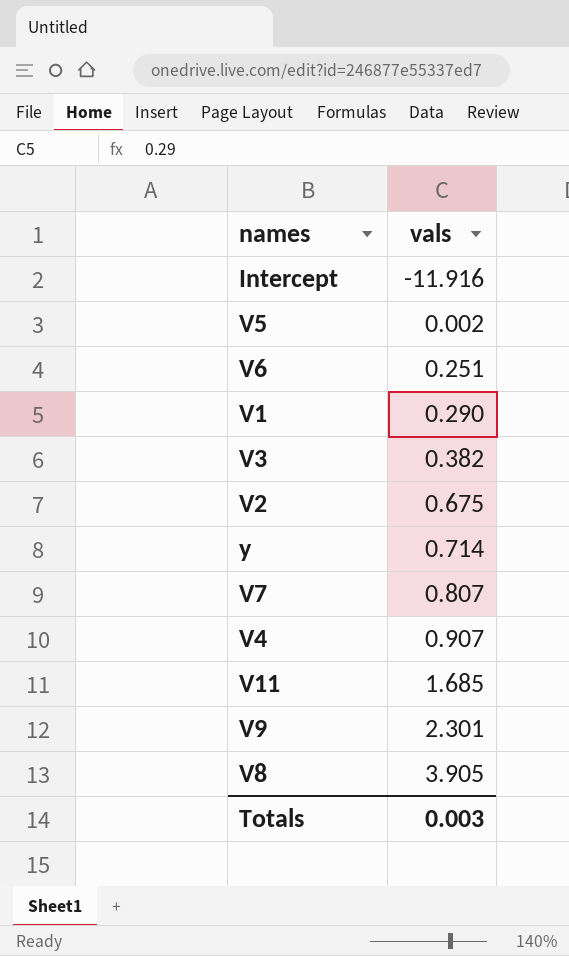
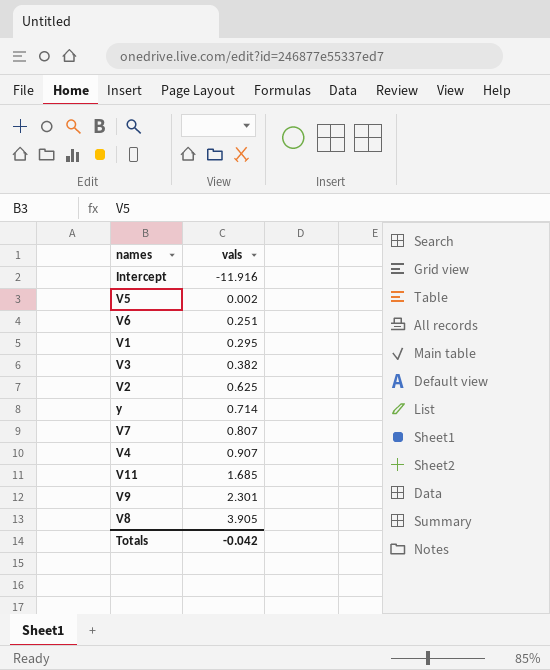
V1 | vals: 0.290 -> 0.295
V2 | vals: 0.675 -> 0.625
Totals | vals: 0.003 -> -0.042

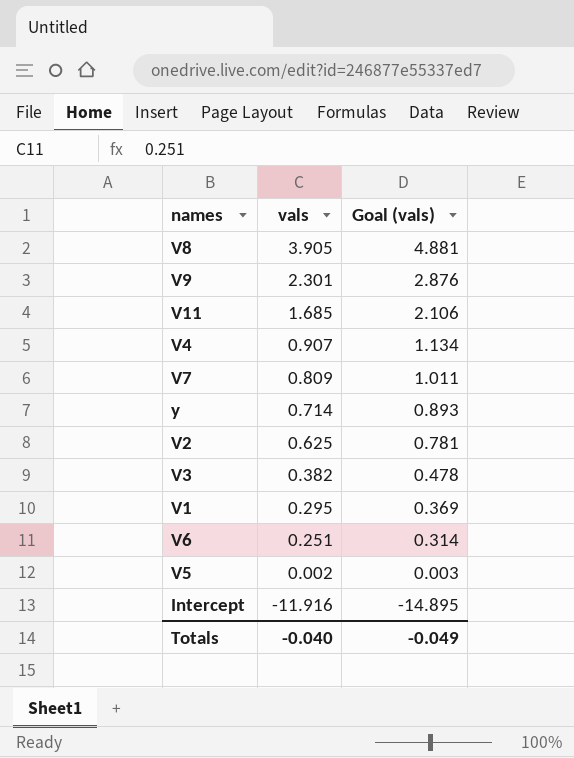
row order: vals ascending -> vals descending
column Goal (vals) | formula: none -> [vals] * 1.25
V7 | vals: 0.807 -> 0.809
Totals | vals: -0.042 -> -0.040

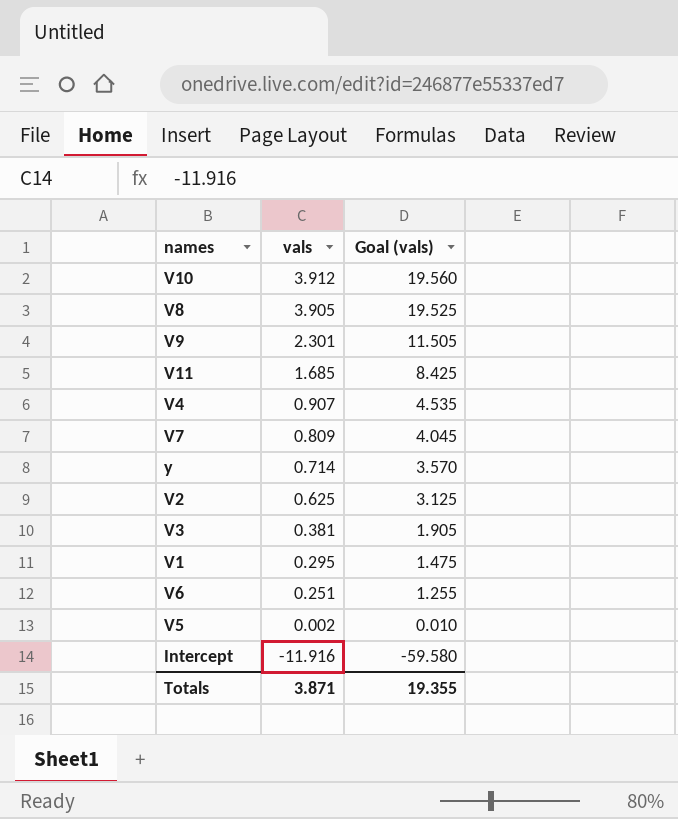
column Goal (vals) | formula: [vals] * 1.25 -> [vals] * 5
row V10: none -> 3.912 | 19.560
V3 | vals: 0.382 -> 0.381
Totals | vals: -0.040 -> 3.871
Totals | Goal (vals): -0.049 -> 19.355

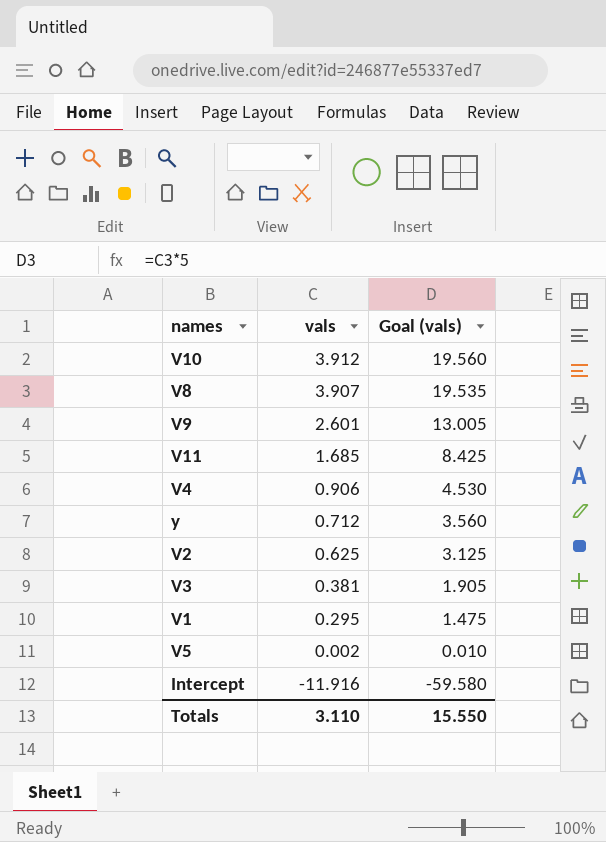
row V7: 0.809 | 4.045 -> none
row V6: 0.251 | 1.255 -> none
V8 | vals: 3.905 -> 3.907
V8 | Goal (vals): 19.525 -> 19.535
V9 | vals: 2.301 -> 2.601
V9 | Goal (vals): 11.505 -> 13.005
V4 | vals: 0.907 -> 0.906
V4 | Goal (vals): 4.535 -> 4.530
y | vals: 0.714 -> 0.712
y | Goal (vals): 3.570 -> 3.560
Totals | vals: 3.871 -> 3.110
Totals | Goal (vals): 19.355 -> 15.550

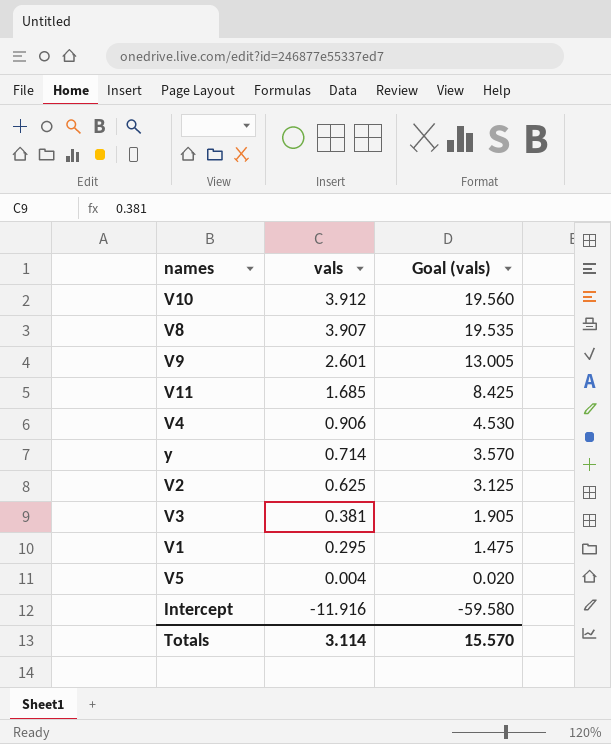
y | vals: 0.712 -> 0.714
y | Goal (vals): 3.560 -> 3.570
V5 | vals: 0.002 -> 0.004
V5 | Goal (vals): 0.010 -> 0.020
Totals | vals: 3.110 -> 3.114
Totals | Goal (vals): 15.550 -> 15.570

